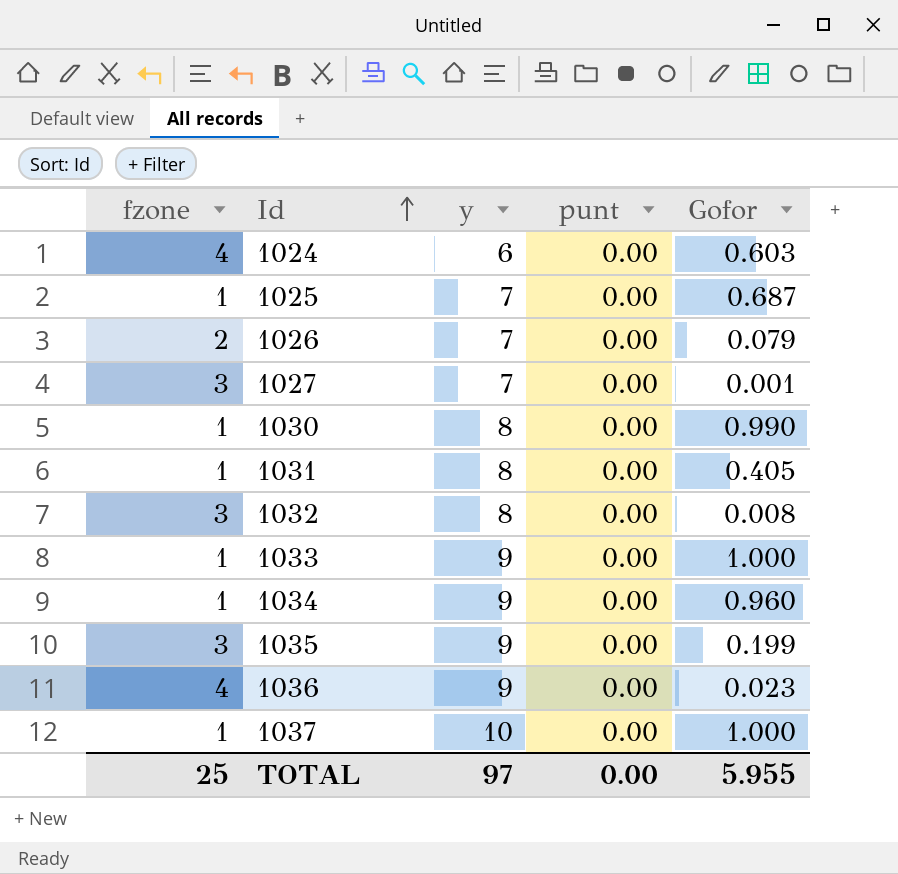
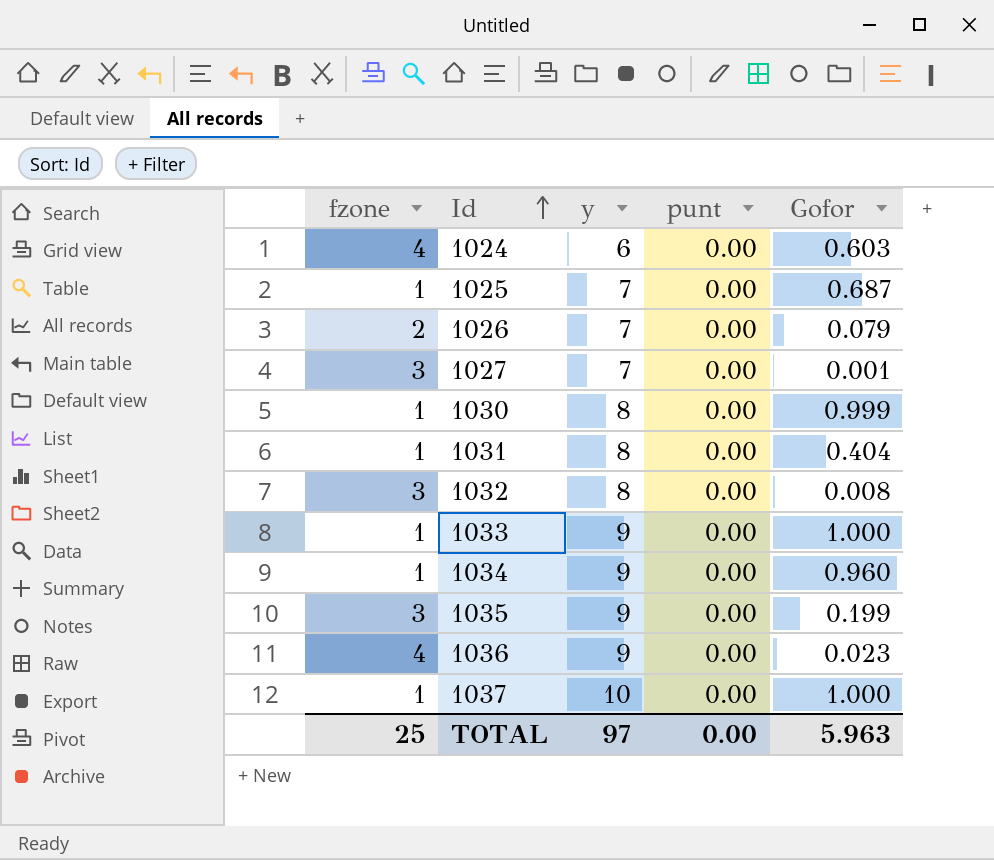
1030 | Gofor: 0.990 -> 0.999
1031 | Gofor: 0.405 -> 0.404
TOTAL | Gofor: 5.955 -> 5.963

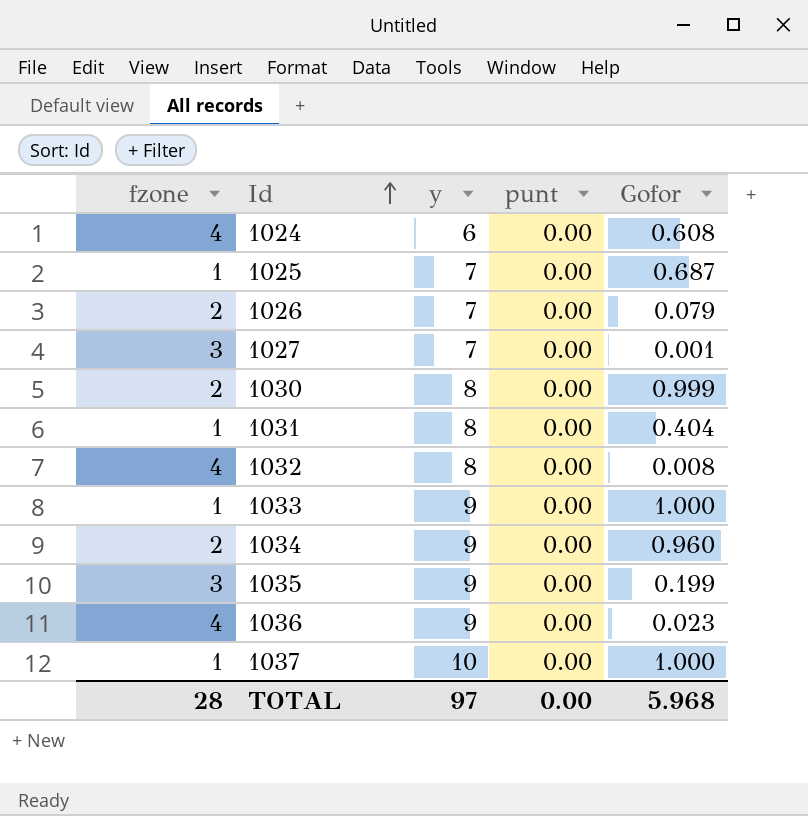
1024 | Gofor: 0.603 -> 0.608
1030 | fzone: 1 -> 2
1032 | fzone: 3 -> 4
1034 | fzone: 1 -> 2
TOTAL | fzone: 25 -> 28
TOTAL | Gofor: 5.963 -> 5.968

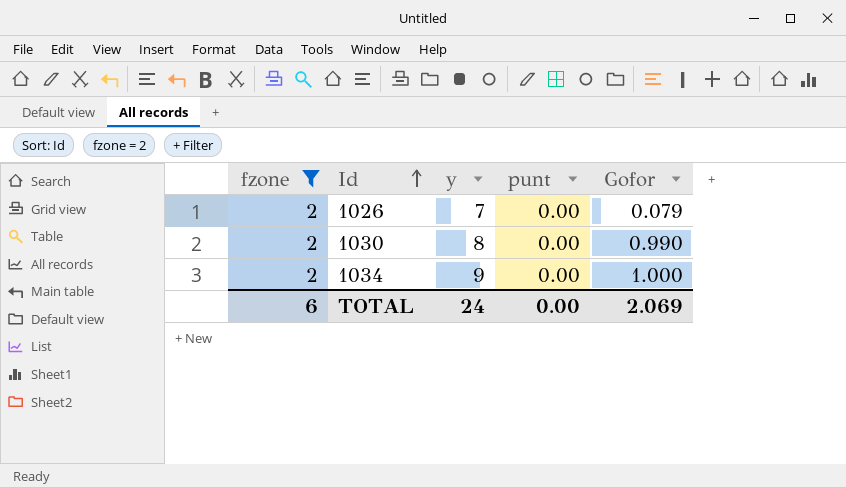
filter: none -> fzone = 2
1030 | Gofor: 0.999 -> 0.990
1034 | Gofor: 0.960 -> 1.000
TOTAL | fzone: 28 -> 6
TOTAL | y: 97 -> 24
TOTAL | Gofor: 5.968 -> 2.069

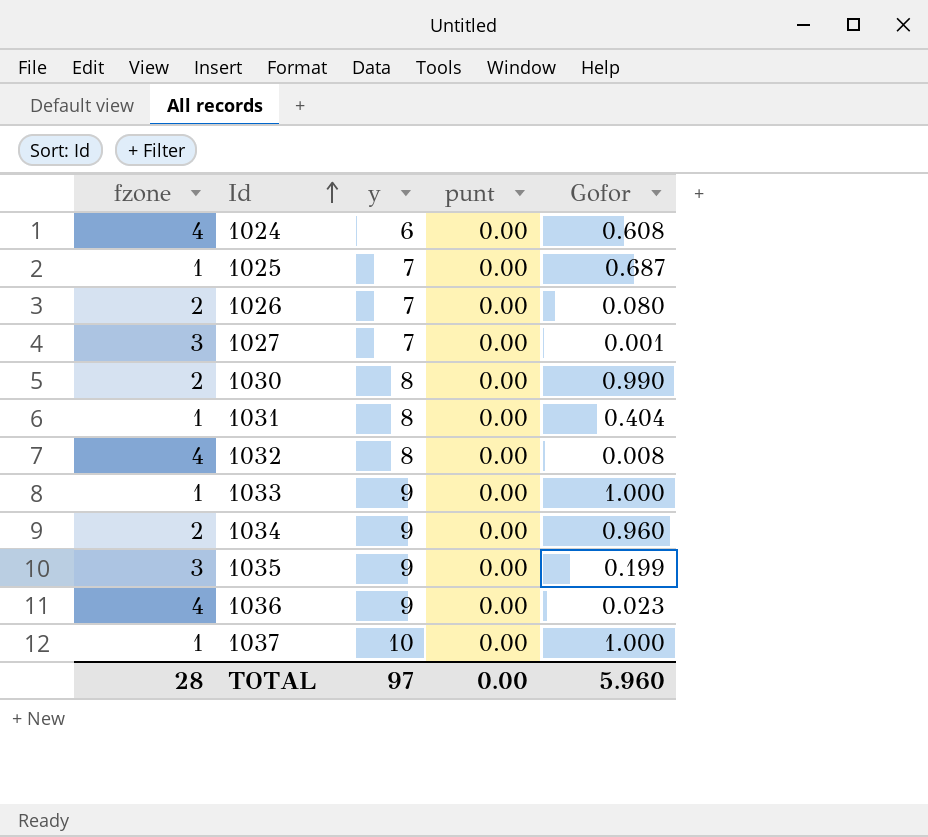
filter: fzone = 2 -> none
1026 | Gofor: 0.079 -> 0.080
1034 | Gofor: 1.000 -> 0.960
TOTAL | fzone: 6 -> 28
TOTAL | y: 24 -> 97
TOTAL | Gofor: 2.069 -> 5.960

